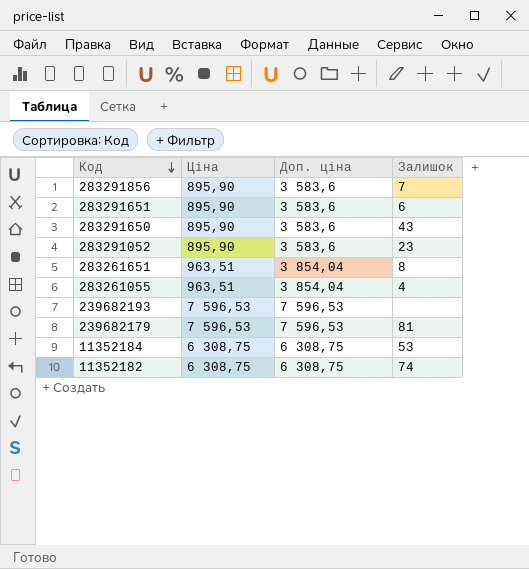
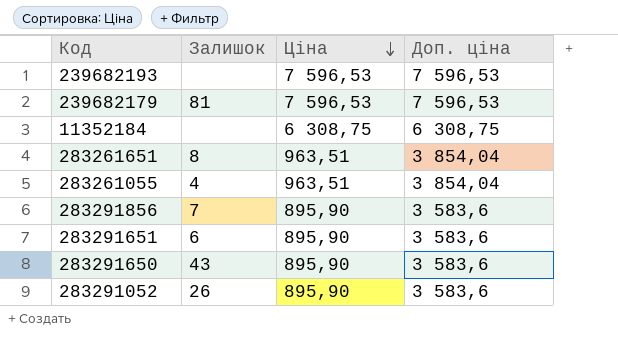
row order: Код descending -> Ціна descending
column Залишок | position: 4 -> 2
row 11352182: 6 308,75 | 6 308,75 | 74 -> none
11352184 | Залишок: 53 -> none
283291052 | Залишок: 23 -> 26

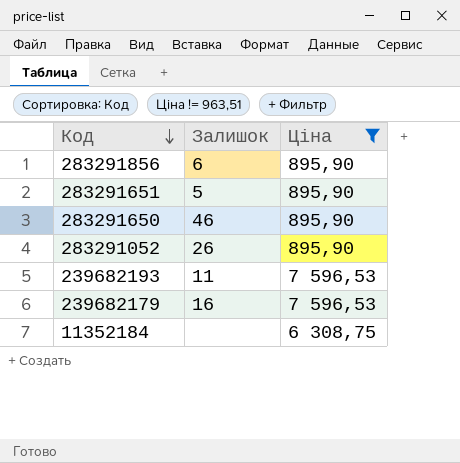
filter: none -> Ціна != 963,51
row order: Ціна descending -> Код descending
column Доп. ціна | position: 4 -> none
283291856 | Залишок: 7 -> 6
283291651 | Залишок: 6 -> 5
283291650 | Залишок: 43 -> 46
239682193 | Залишок: none -> 11
239682179 | Залишок: 81 -> 16

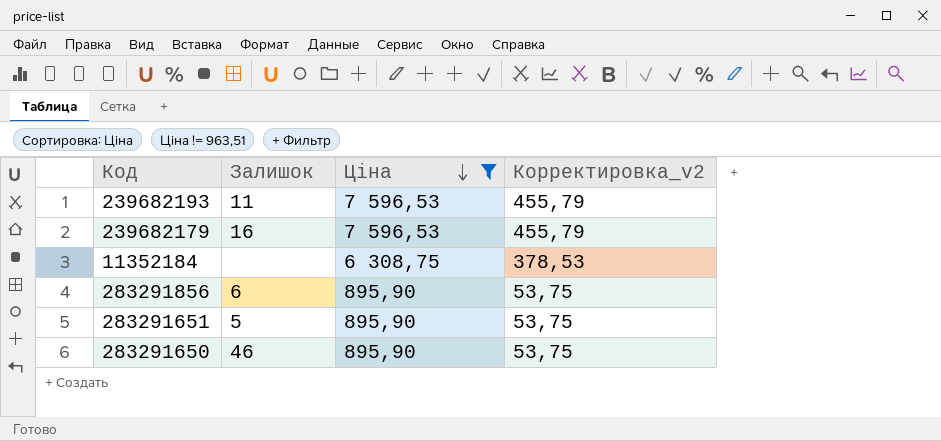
row order: Код descending -> Ціна descending
column Корректировка_v2 | formula: none -> [Ціна] * 0,06
row 283291052: 26 | 895,90 -> none

